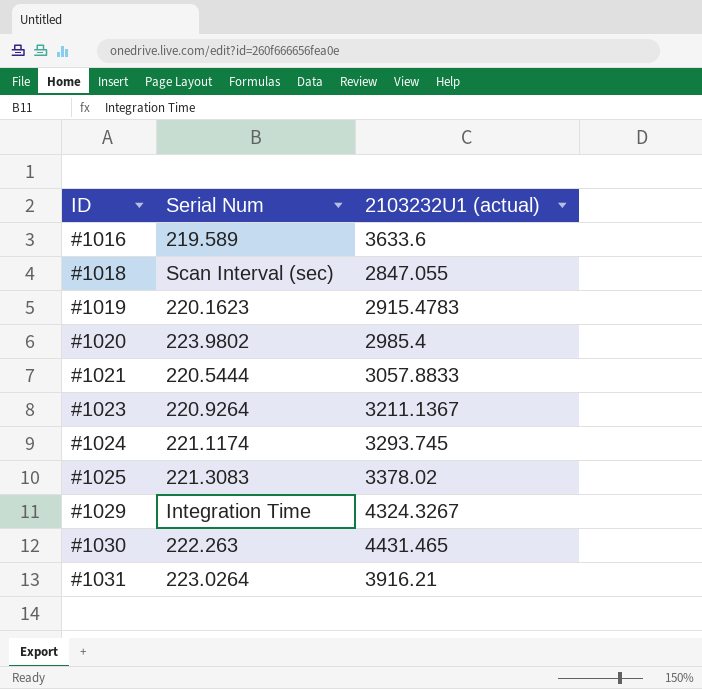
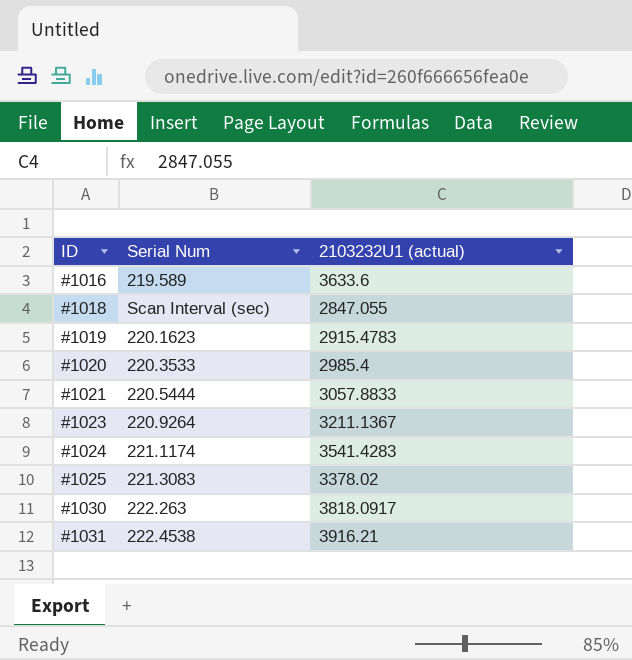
row #1029: Integration Time | 4324.3267 -> none
#1020 | Serial Num: 223.9802 -> 220.3533
#1024 | 2103232U1 (actual): 3293.745 -> 3541.4283
#1030 | 2103232U1 (actual): 4431.465 -> 3818.0917
#1031 | Serial Num: 223.0264 -> 222.4538

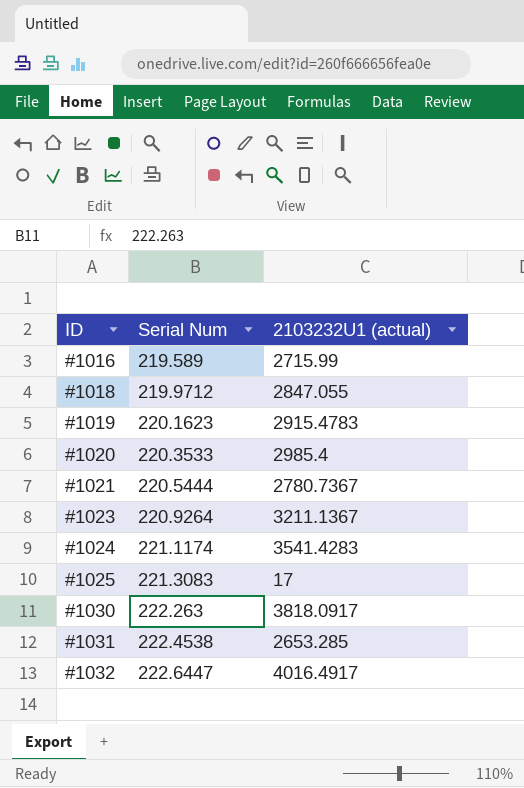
#1016 | 2103232U1 (actual): 3633.6 -> 2715.99
#1018 | Serial Num: Scan Interval (sec) -> 219.9712
#1021 | 2103232U1 (actual): 3057.8833 -> 2780.7367
#1025 | 2103232U1 (actual): 3378.02 -> 17
#1031 | 2103232U1 (actual): 3916.21 -> 2653.285
row #1032: none -> 222.6447 | 4016.4917

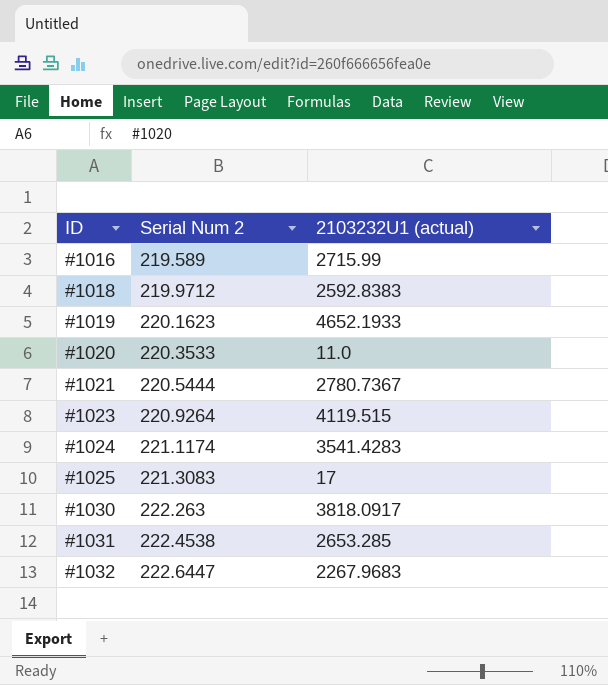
column name: Serial Num -> Serial Num 2
#1018 | 2103232U1 (actual): 2847.055 -> 2592.8383
#1019 | 2103232U1 (actual): 2915.4783 -> 4652.1933
#1020 | 2103232U1 (actual): 2985.4 -> 11.0
#1023 | 2103232U1 (actual): 3211.1367 -> 4119.515
#1032 | 2103232U1 (actual): 4016.4917 -> 2267.9683

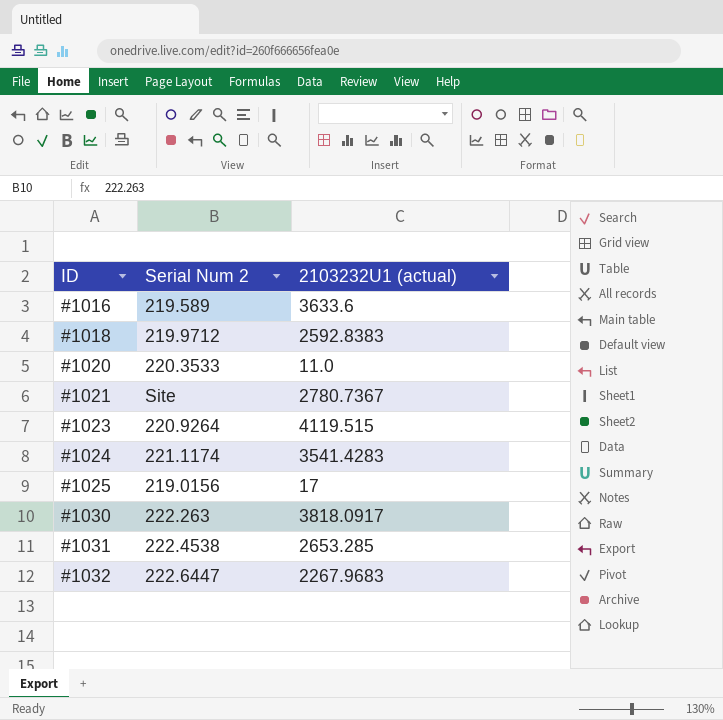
row #1019: 220.1623 | 4652.1933 -> none
#1016 | 2103232U1 (actual): 2715.99 -> 3633.6
#1021 | Serial Num 2: 220.5444 -> Site
#1025 | Serial Num 2: 221.3083 -> 219.0156

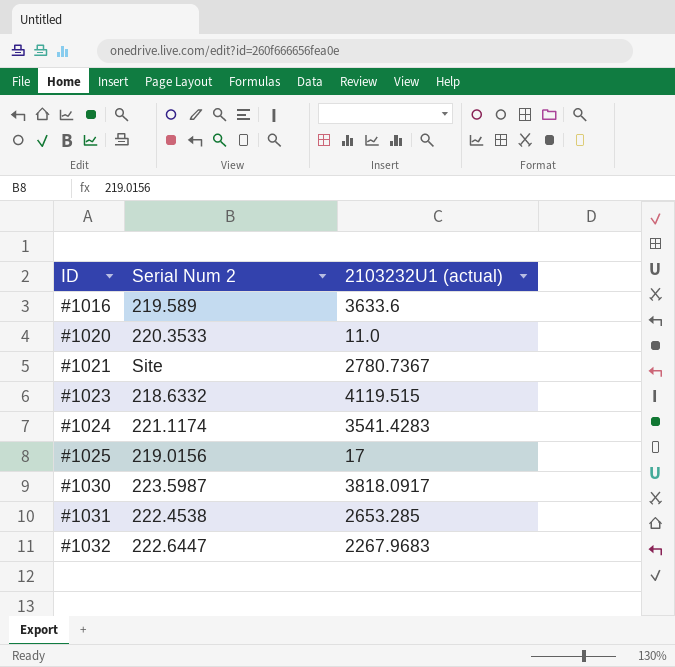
row #1018: 219.9712 | 2592.8383 -> none
#1023 | Serial Num 2: 220.9264 -> 218.6332
#1030 | Serial Num 2: 222.263 -> 223.5987

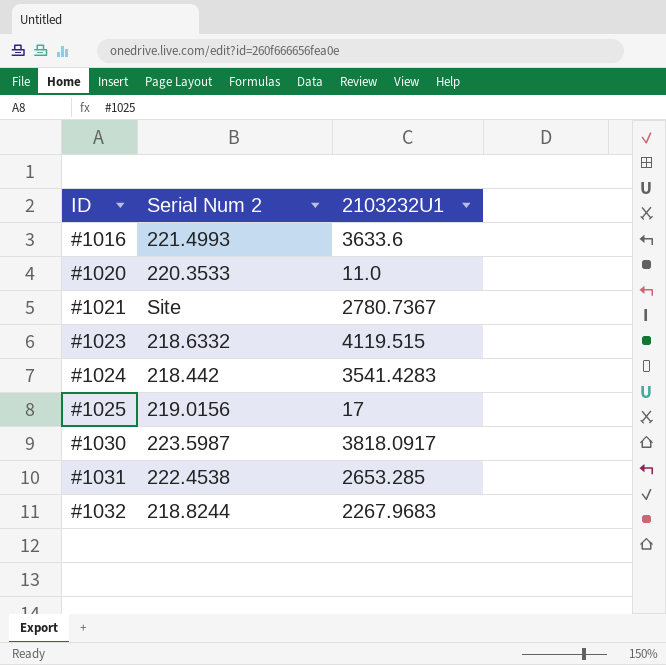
column name: 2103232U1 (actual) -> 2103232U1
#1016 | Serial Num 2: 219.589 -> 221.4993
#1024 | Serial Num 2: 221.1174 -> 218.442
#1032 | Serial Num 2: 222.6447 -> 218.8244

